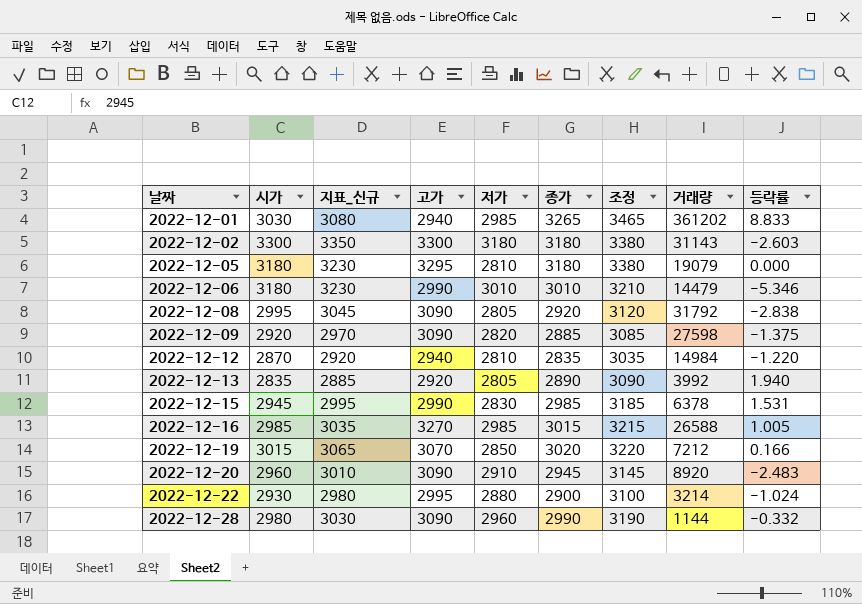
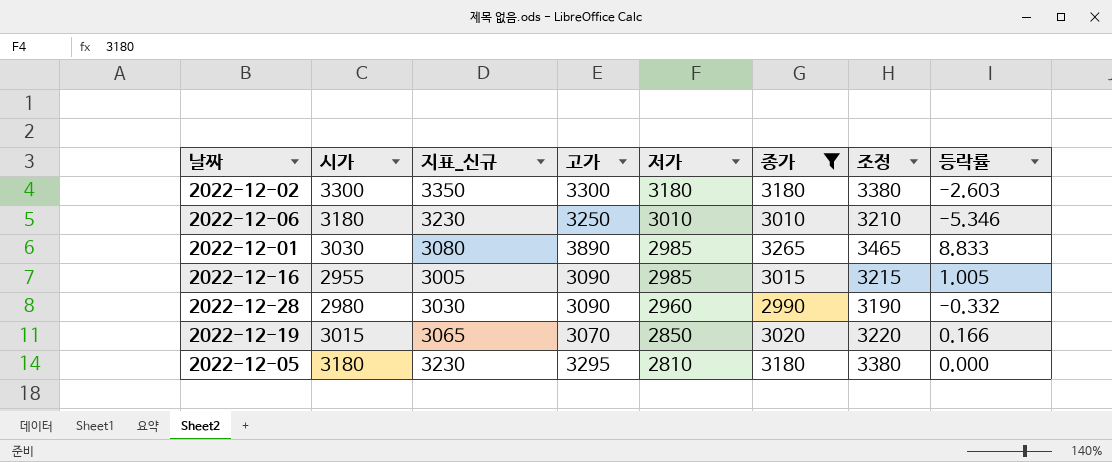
filter: none -> 종가 >= 2990
row order: 날짜 ascending -> 저가 descending
column 거래량 | position: 8 -> none
2022-12-06 | 고가: 2990 -> 3250
2022-12-01 | 고가: 2940 -> 3890
2022-12-16 | 시가: 2985 -> 2955
2022-12-16 | 지표_신규: 3035 -> 3005
2022-12-16 | 고가: 3270 -> 3090

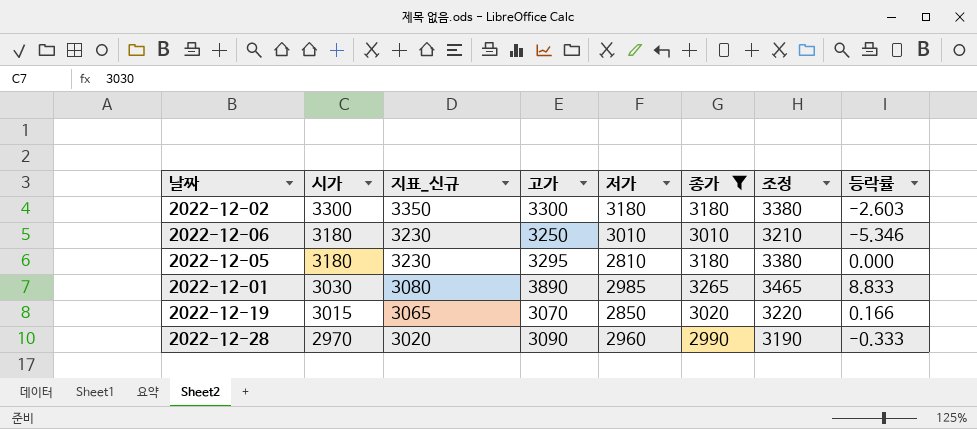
row order: 저가 descending -> 시가 descending
row 2022-12-16: 2955 | 3005 | 3090 | 2985 | 3015 | 3215 | 1.005 -> none
2022-12-28 | 시가: 2980 -> 2970
2022-12-28 | 지표_신규: 3030 -> 3020
2022-12-28 | 등락률: -0.332 -> -0.333

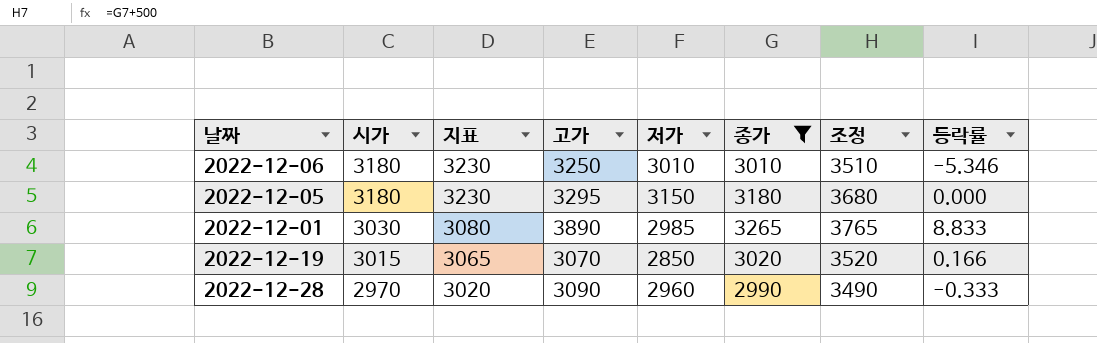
column name: 지표_신규 -> 지표
column 조정 | formula: [종가] + 200 -> [종가] + 500
row 2022-12-02: 3300 | 3350 | 3300 | 3180 | 3180 | 3380 | -2.603 -> none
2022-12-05 | 저가: 2810 -> 3150

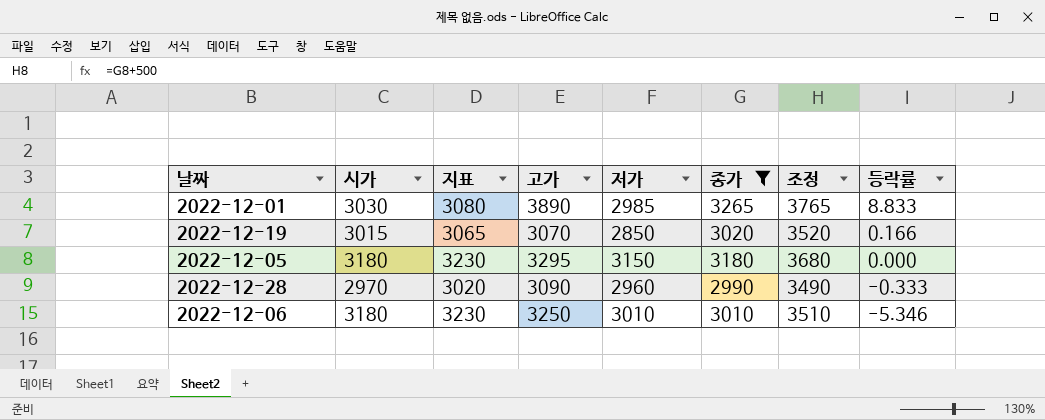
row order: 시가 descending -> 등락률 descending

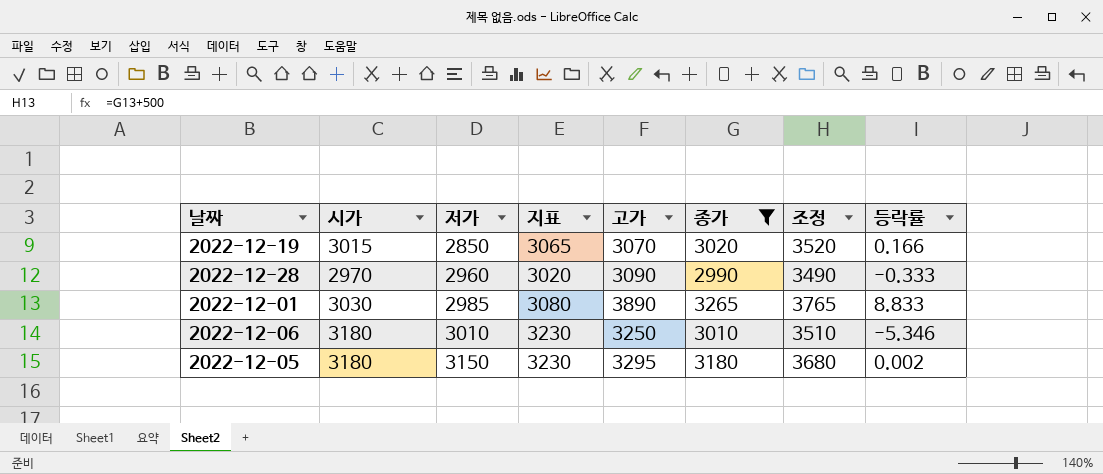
row order: 등락률 descending -> 저가 ascending
column 저가 | position: 5 -> 3
2022-12-05 | 등락률: 0.000 -> 0.002

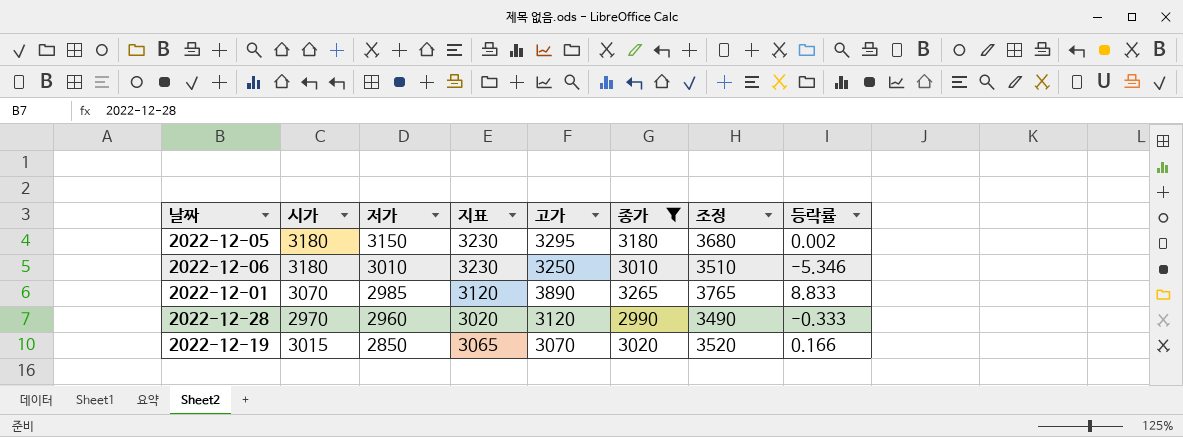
row order: 저가 ascending -> 저가 descending
2022-12-01 | 시가: 3030 -> 3070
2022-12-01 | 지표: 3080 -> 3120
2022-12-28 | 고가: 3090 -> 3120

